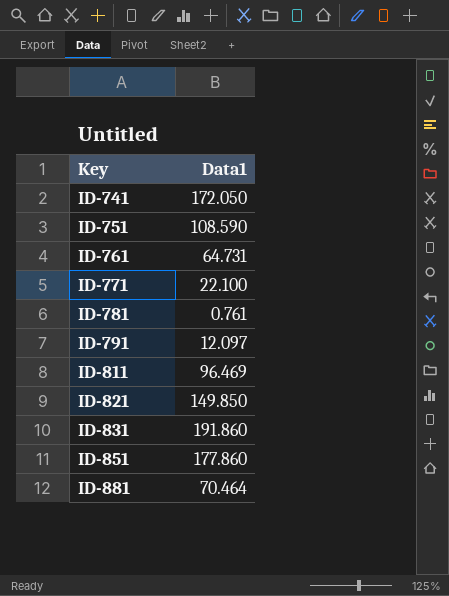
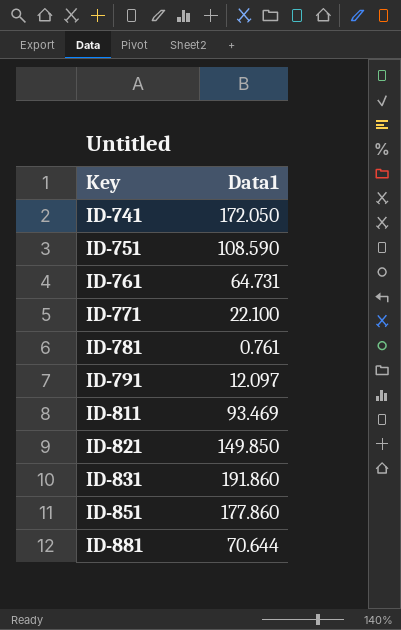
ID-811 | Data1: 96.469 -> 93.469
ID-881 | Data1: 70.464 -> 70.644

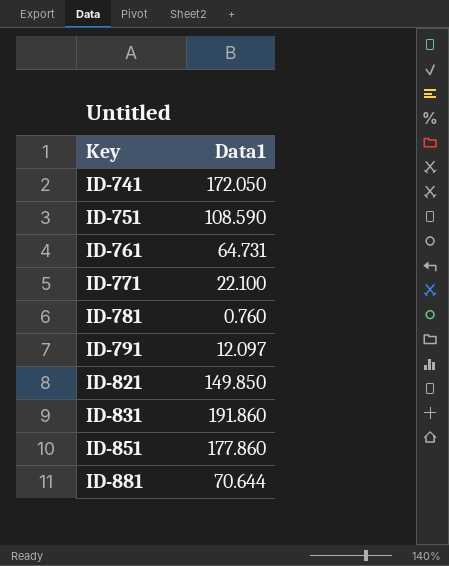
row ID-811: 93.469 -> none
ID-781 | Data1: 0.761 -> 0.760

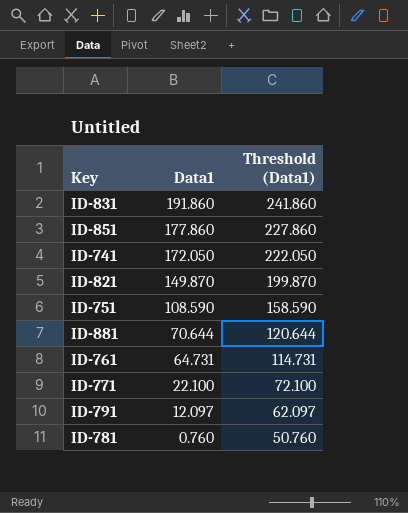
row order: Key ascending -> Data1 descending
column Threshold (Data1) | formula: none -> [Data1] + 50
ID-821 | Data1: 149.850 -> 149.870

